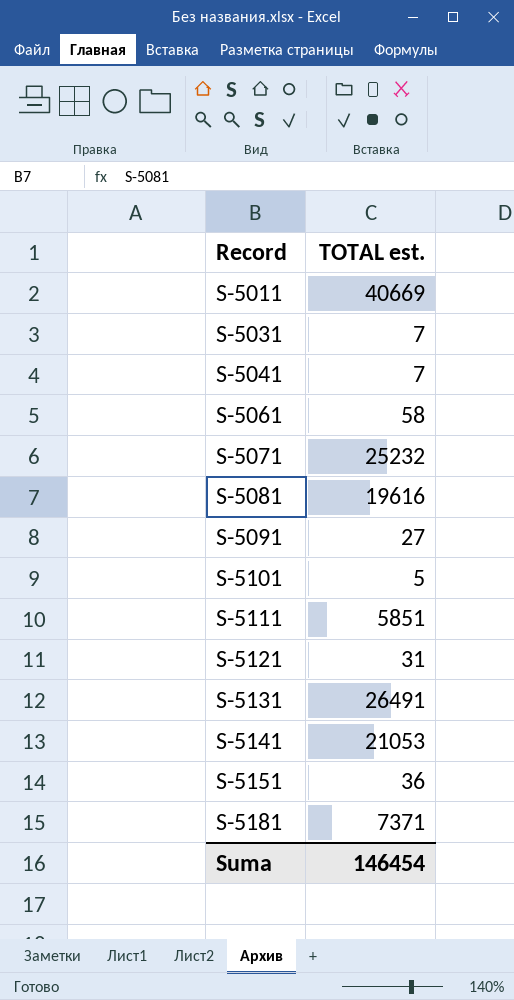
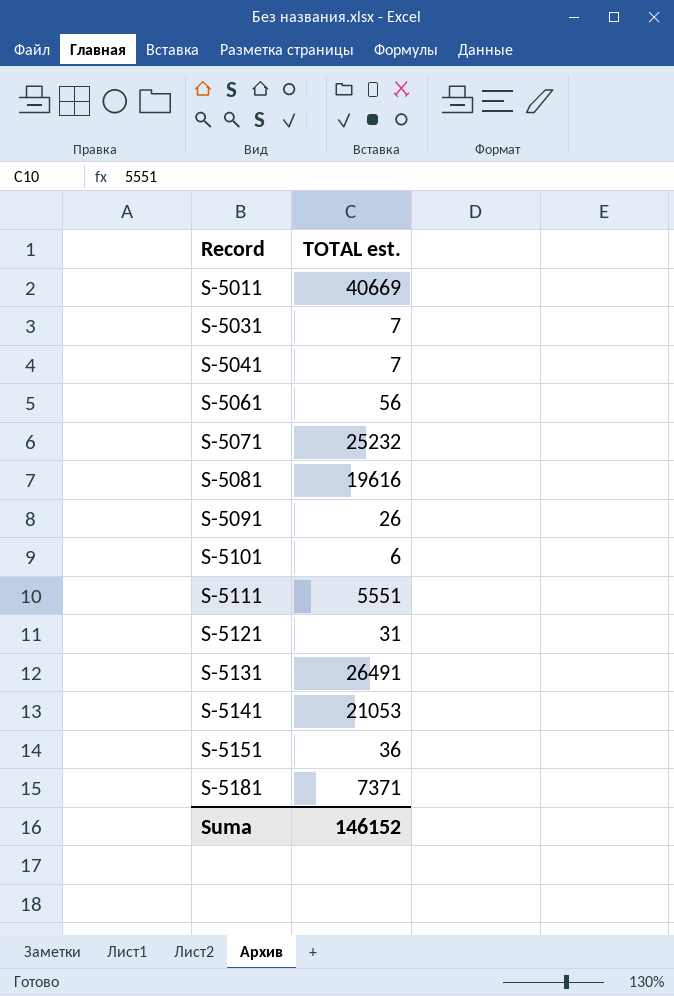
S-5061 | TOTAL est.: 58 -> 56
S-5091 | TOTAL est.: 27 -> 26
S-5101 | TOTAL est.: 5 -> 6
S-5111 | TOTAL est.: 5851 -> 5551
Suma | TOTAL est.: 146454 -> 146152

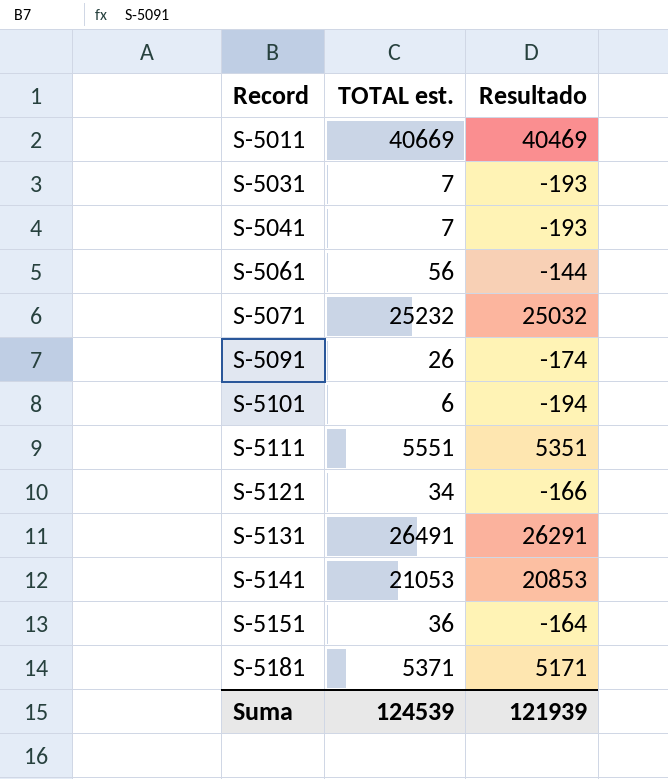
column Resultado | formula: none -> [TOTAL est.] - 200
row S-5081: 19616 -> none
S-5121 | TOTAL est.: 31 -> 34
S-5181 | TOTAL est.: 7371 -> 5371
Suma | TOTAL est.: 146152 -> 124539

